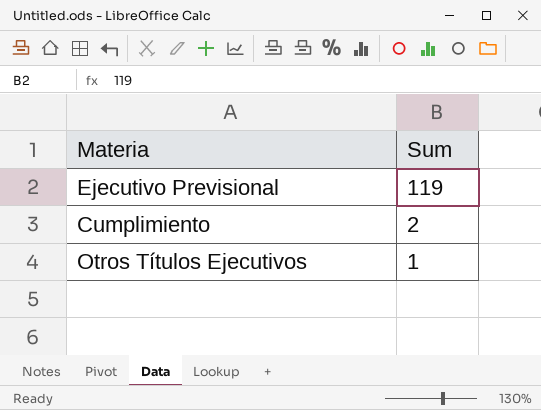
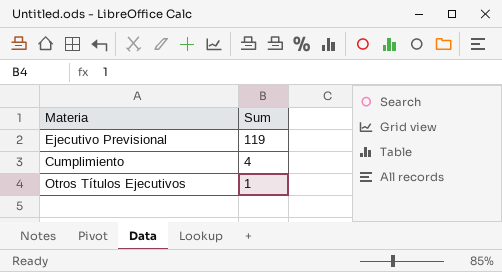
Cumplimiento | Sum: 2 -> 4

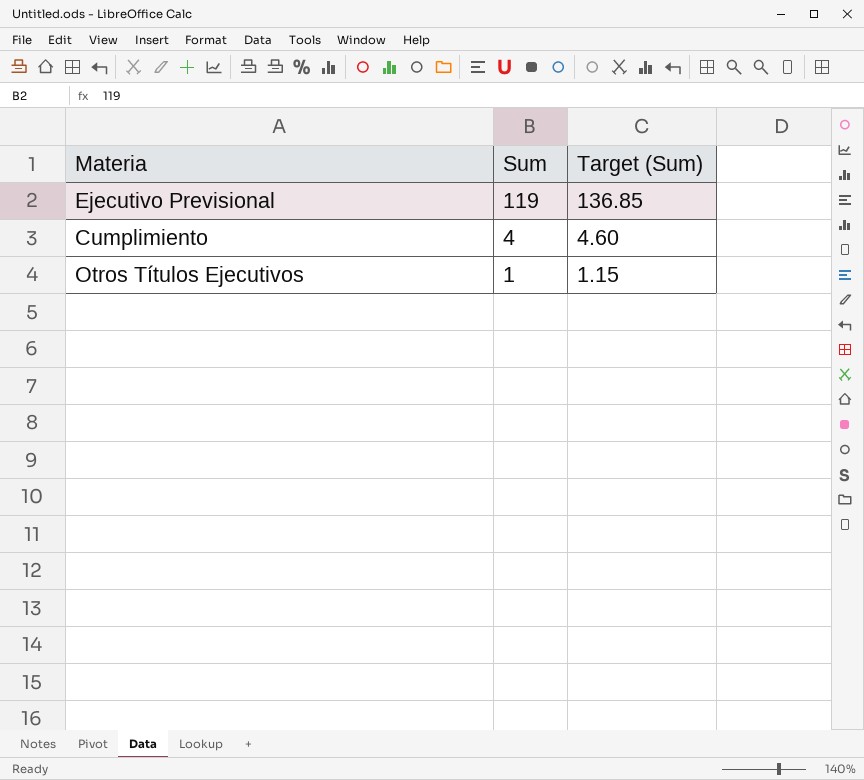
column Target (Sum) | formula: none -> [Sum] * 1.15

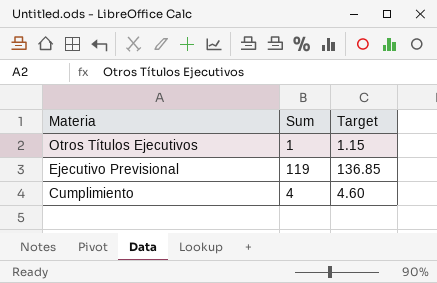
row order: Sum descending -> Materia descending
column name: Target (Sum) -> Target

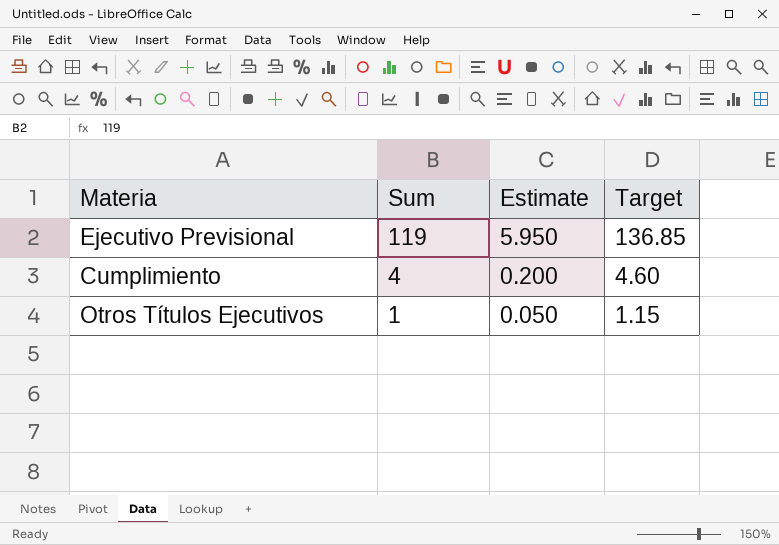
row order: Materia descending -> Sum descending
column Estimate | formula: none -> [Sum] * 0.05

